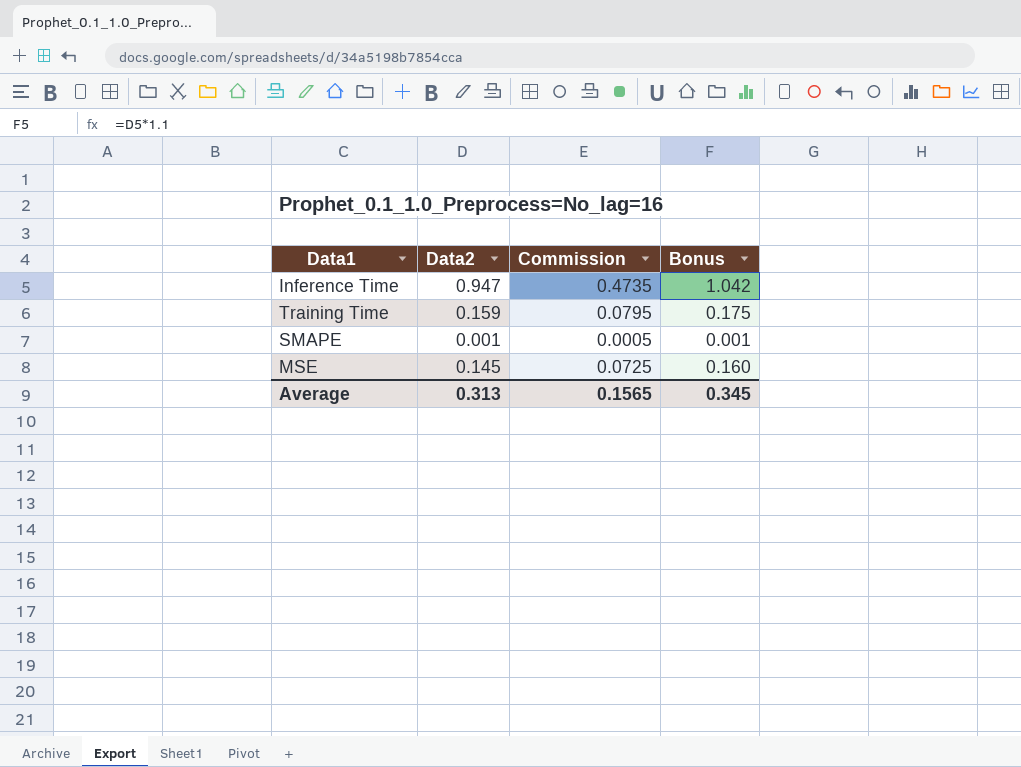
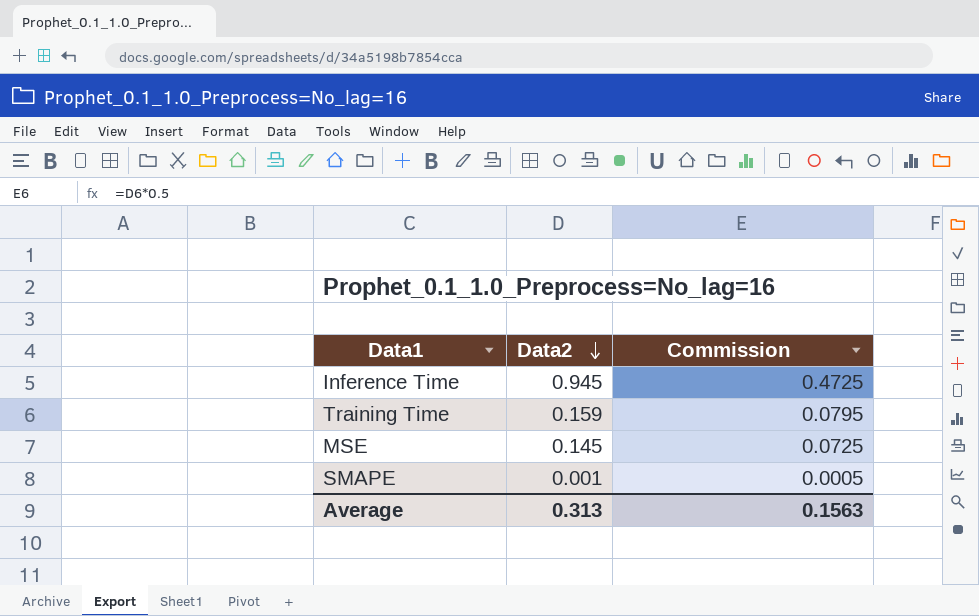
row order: none -> Data2 descending
column Bonus | formula: [Data2] * 1.1 -> none
Inference Time | Data2: 0.947 -> 0.945
Inference Time | Commission: 0.4735 -> 0.4725
Average | Commission: 0.1565 -> 0.1563

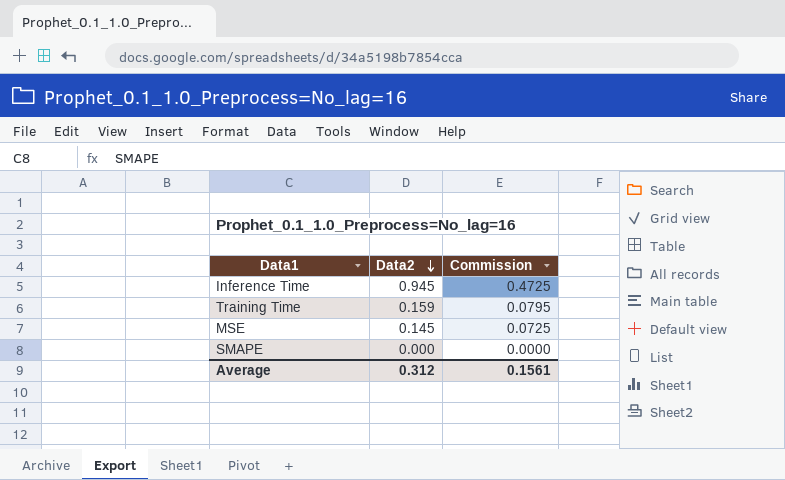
SMAPE | Data2: 0.001 -> 0.000
SMAPE | Commission: 0.0005 -> 0.0000
Average | Data2: 0.313 -> 0.312
Average | Commission: 0.1563 -> 0.1561

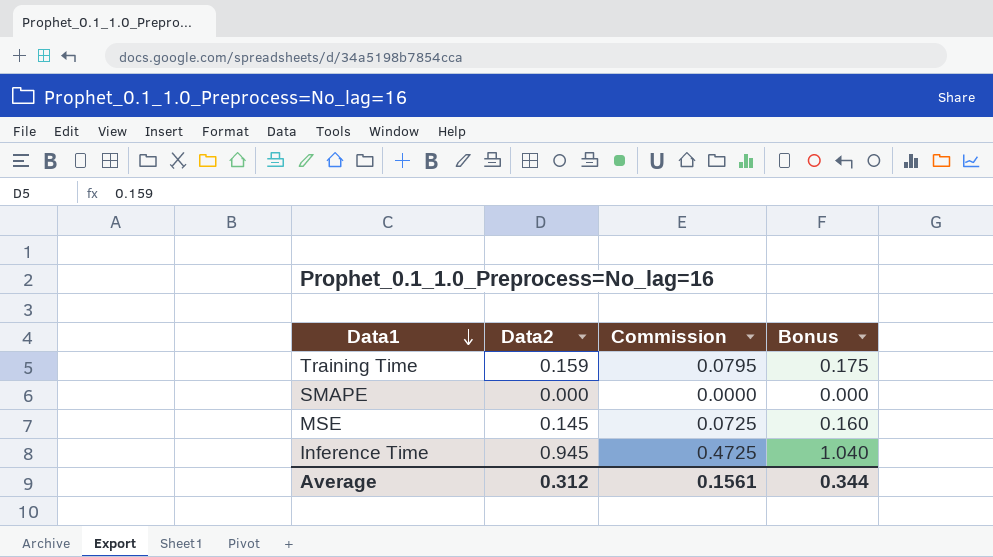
row order: Data2 descending -> Data1 descending
column Bonus | formula: none -> [Data2] * 1.1

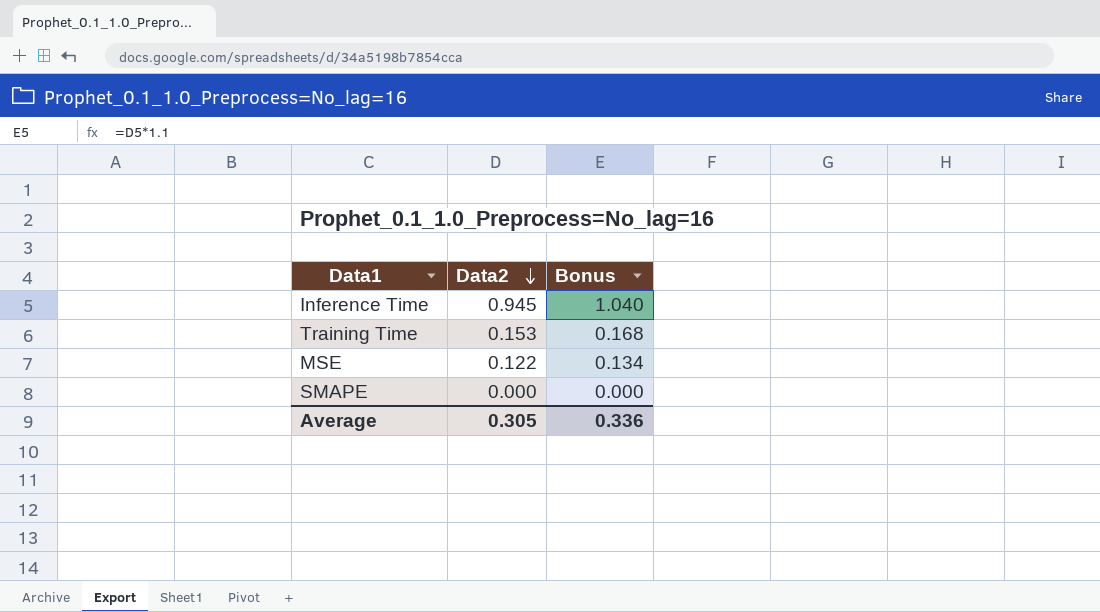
row order: Data1 descending -> Data2 descending
column Commission | formula: [Data2] * 0.5 -> none
Training Time | Data2: 0.159 -> 0.153
Training Time | Bonus: 0.175 -> 0.168
MSE | Data2: 0.145 -> 0.122
MSE | Bonus: 0.160 -> 0.134
Average | Data2: 0.312 -> 0.305
Average | Bonus: 0.344 -> 0.336

